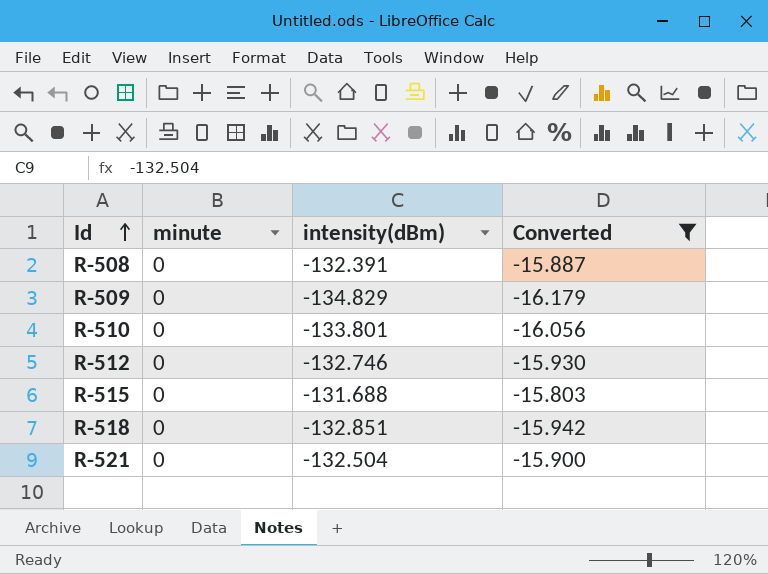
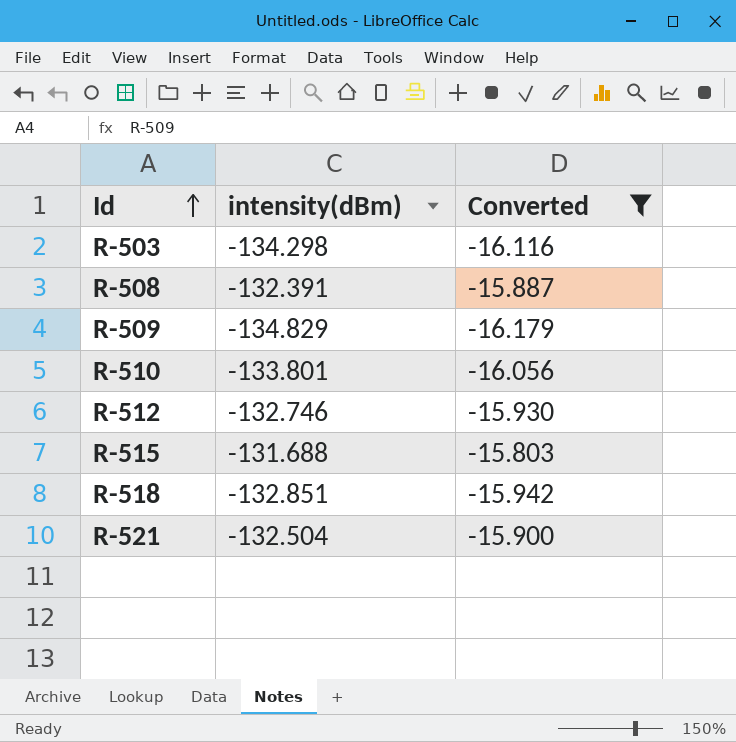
column minute | position: 2 -> none
row R-503: none -> -134.298 | -16.116

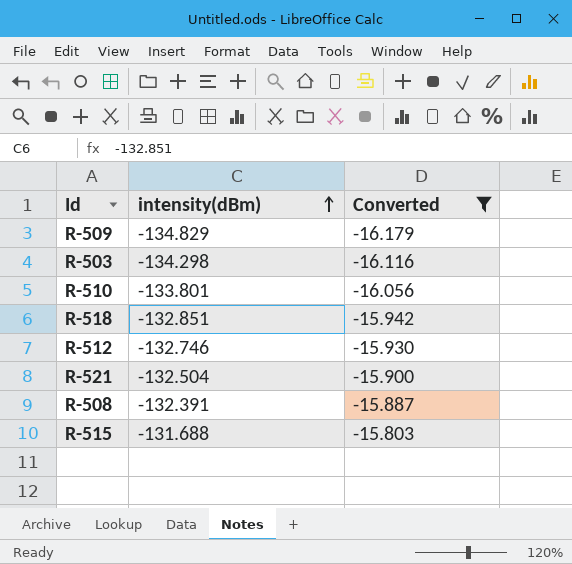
row order: Id ascending -> intensity(dBm) ascending

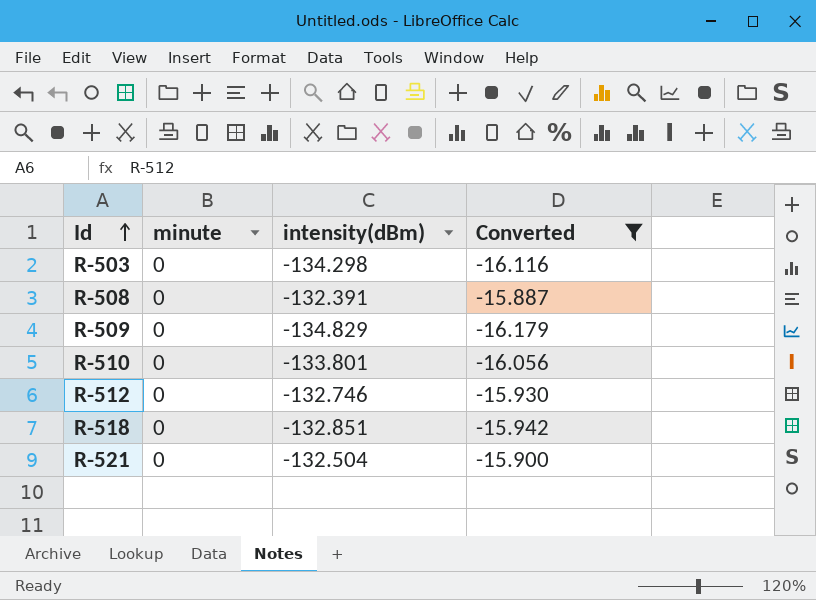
row order: intensity(dBm) ascending -> Id ascending
column minute | position: none -> 2
row R-515: -131.688 | -15.803 -> none

